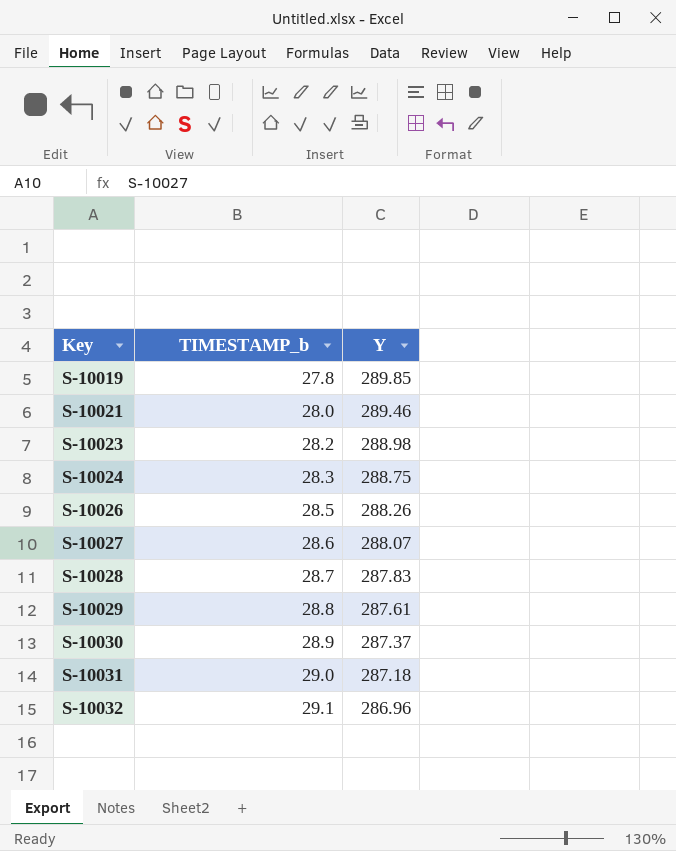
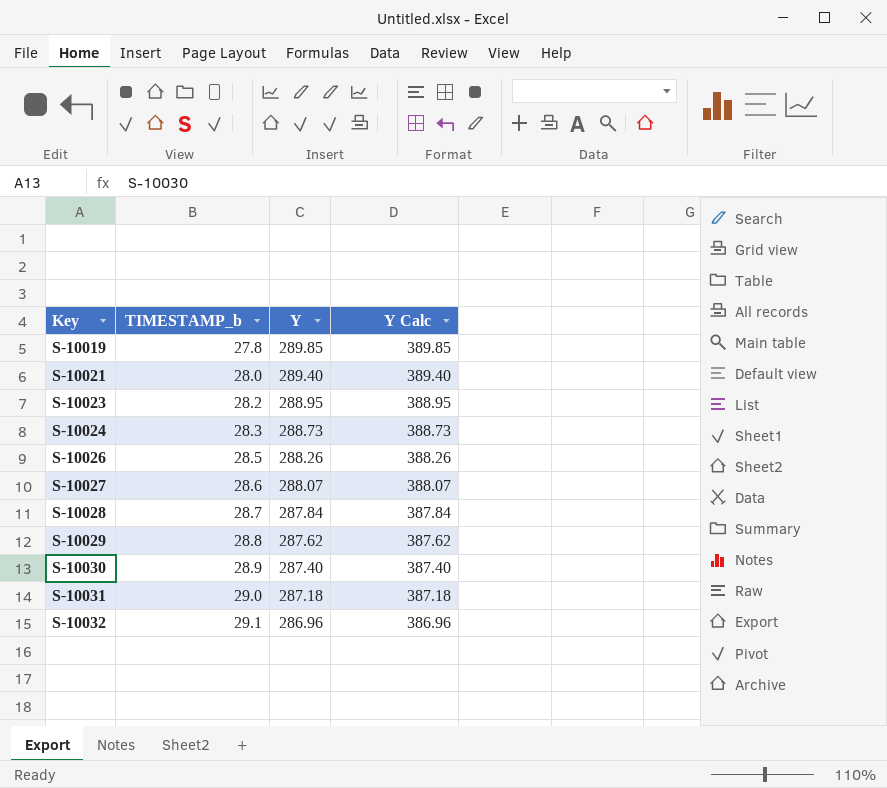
column Y Calc | formula: none -> [Y] + 100
S-10021 | Y: 289.46 -> 289.40
S-10023 | Y: 288.98 -> 288.95
S-10024 | Y: 288.75 -> 288.73
S-10028 | Y: 287.83 -> 287.84
S-10029 | Y: 287.61 -> 287.62
S-10030 | Y: 287.37 -> 287.40

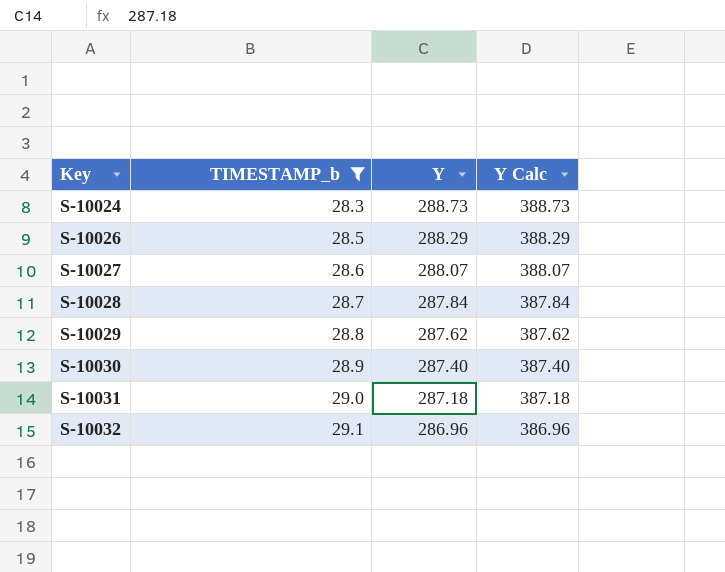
filter: none -> TIMESTAMP_b >= 28.3
S-10026 | Y: 288.26 -> 288.29
S-10026 | Y Calc: 388.26 -> 388.29

